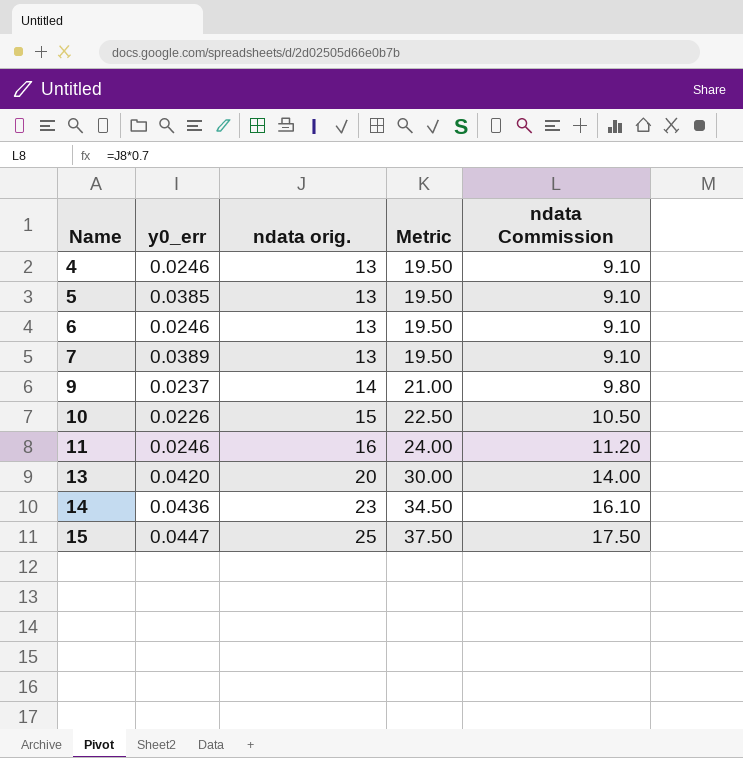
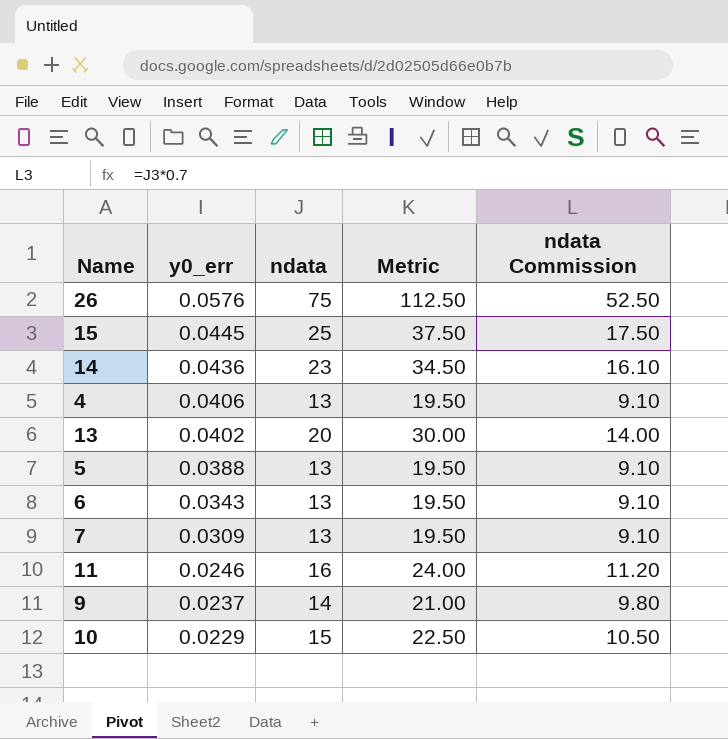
row order: Name ascending -> y0_err descending
column name: ndata orig. -> ndata
row 26: none -> 0.0576 | 75 | 112.50 | 52.50
15 | y0_err: 0.0447 -> 0.0445
4 | y0_err: 0.0246 -> 0.0406
13 | y0_err: 0.0420 -> 0.0402
5 | y0_err: 0.0385 -> 0.0388
6 | y0_err: 0.0246 -> 0.0343
7 | y0_err: 0.0389 -> 0.0309
10 | y0_err: 0.0226 -> 0.0229

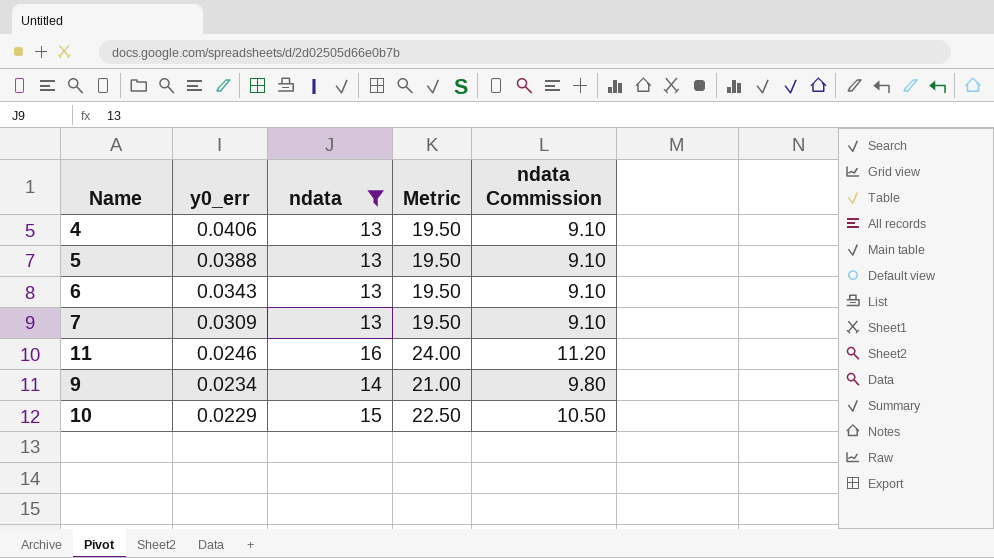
filter: none -> ndata <= 16
9 | y0_err: 0.0237 -> 0.0234

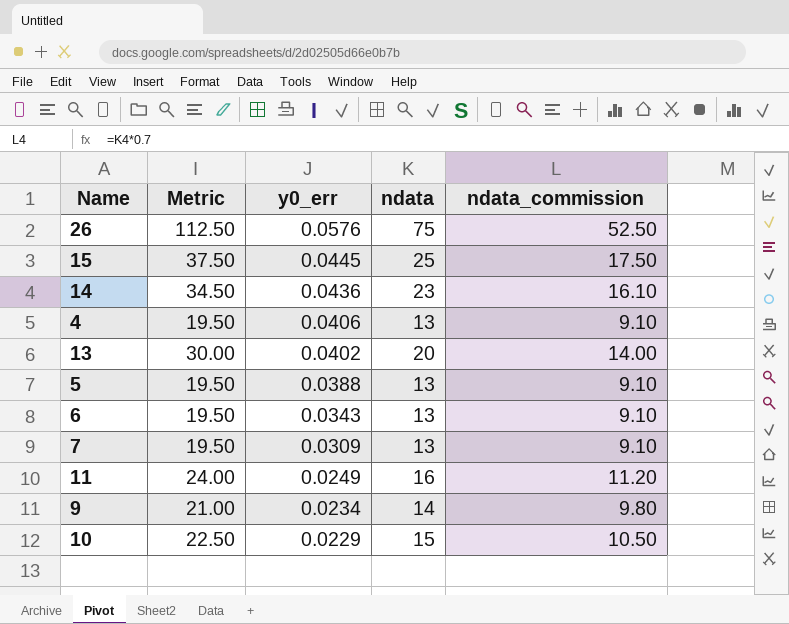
filter: ndata <= 16 -> none
column Metric | position: 4 -> 2
column name: ndata Commission -> ndata_commission
11 | y0_err: 0.0246 -> 0.0249

